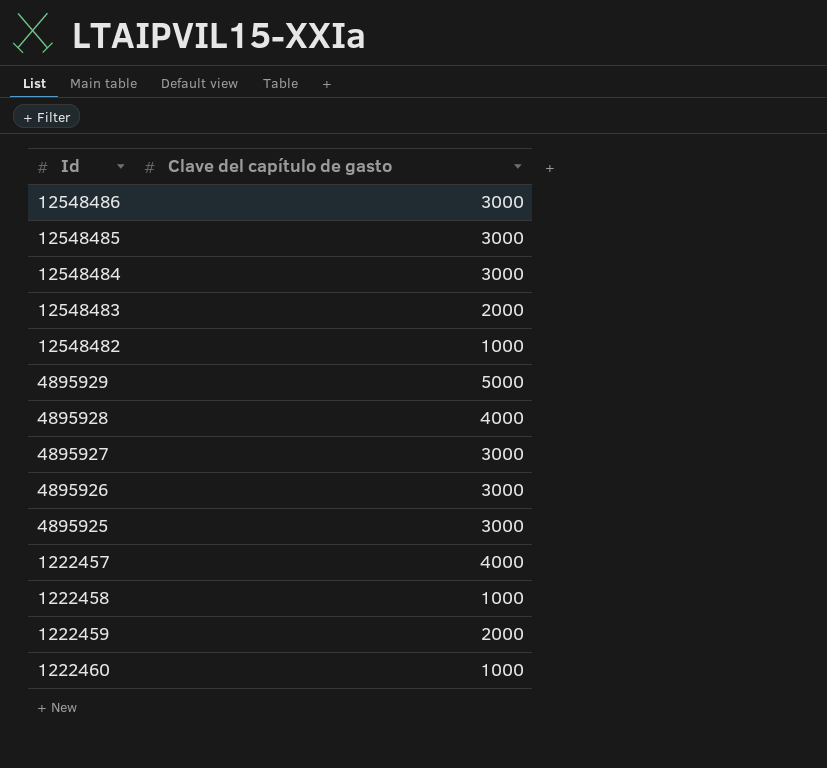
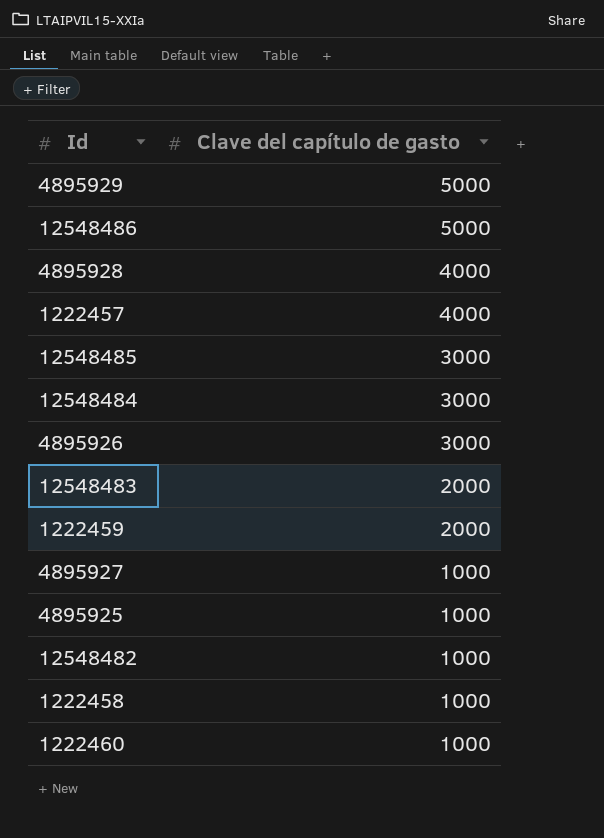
row order: none -> Clave del capítulo de gasto descending
12548486 | Clave del capítulo de gasto: 3000 -> 5000
4895927 | Clave del capítulo de gasto: 3000 -> 1000
4895925 | Clave del capítulo de gasto: 3000 -> 1000

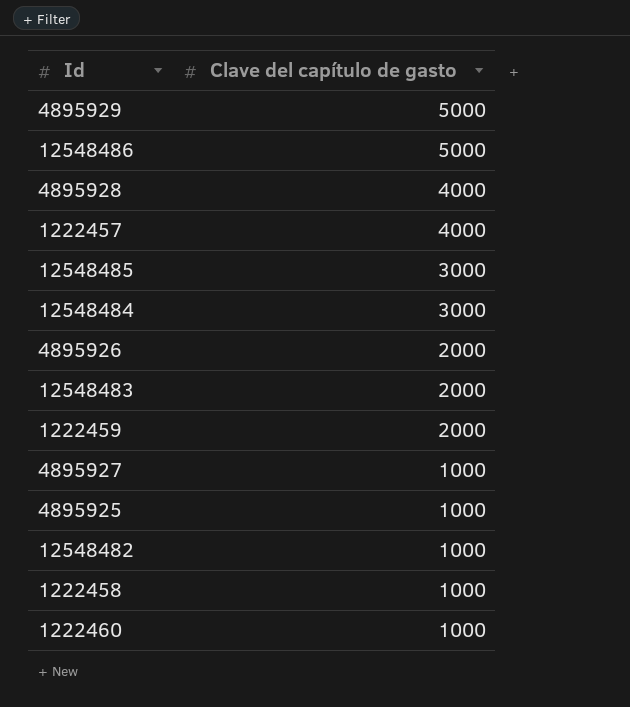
4895926 | Clave del capítulo de gasto: 3000 -> 2000

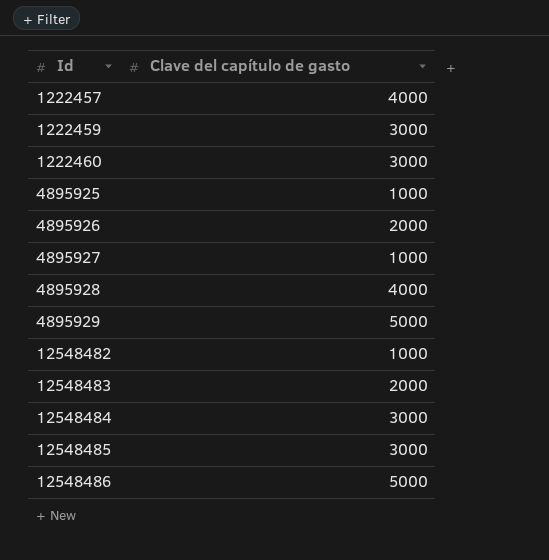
row order: Clave del capítulo de gasto descending -> Id ascending
row 1222458: 1000 -> none
1222459 | Clave del capítulo de gasto: 2000 -> 3000
1222460 | Clave del capítulo de gasto: 1000 -> 3000

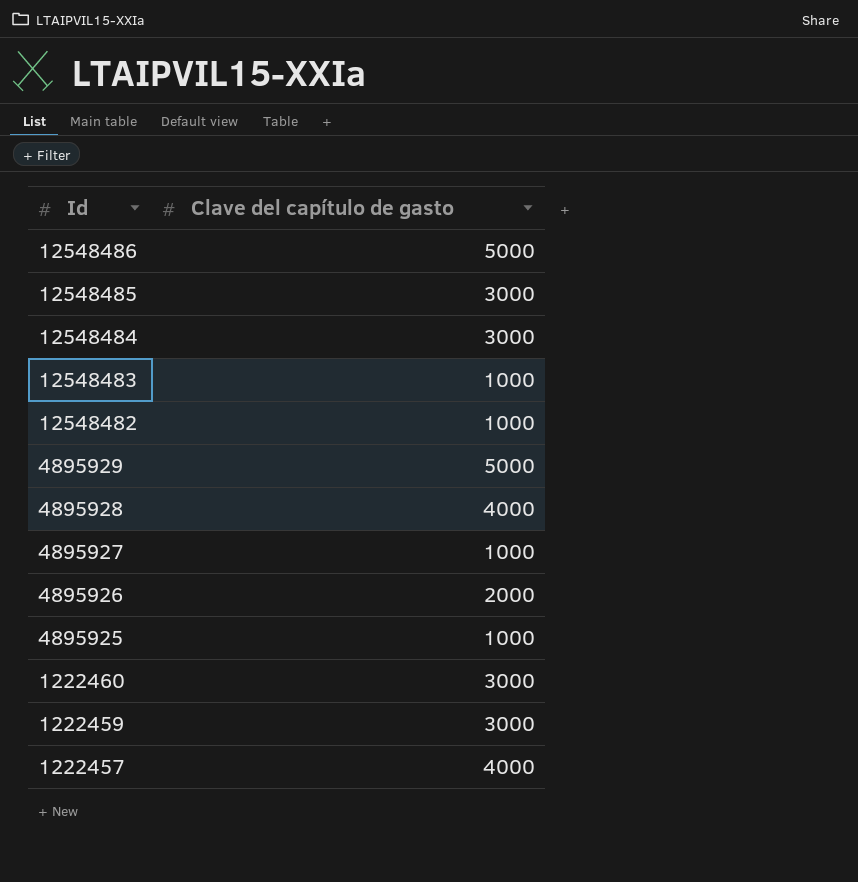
row order: Id ascending -> Id descending
12548483 | Clave del capítulo de gasto: 2000 -> 1000

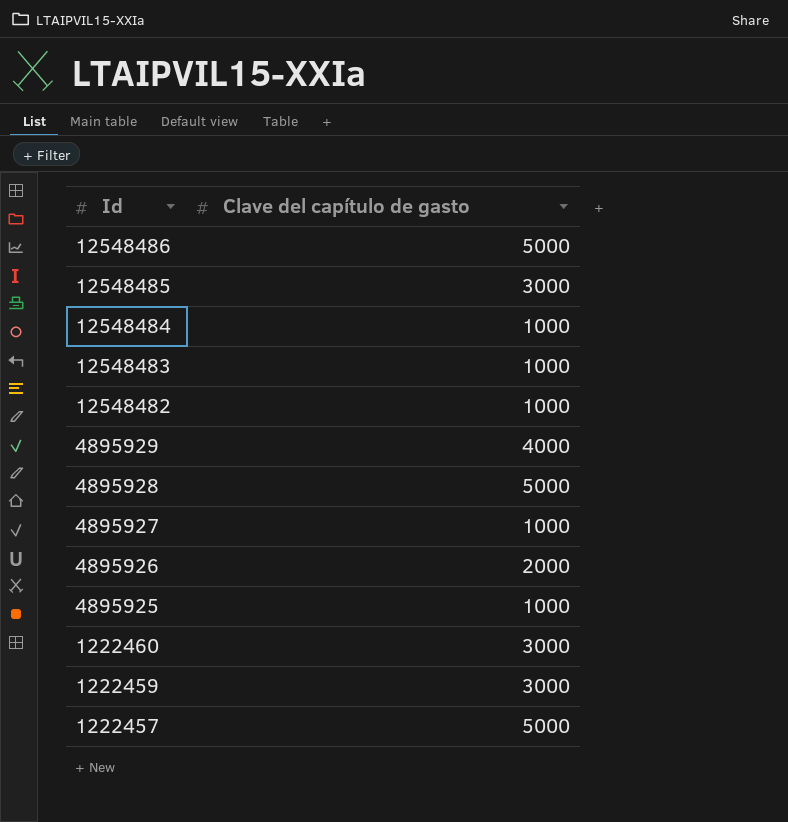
12548484 | Clave del capítulo de gasto: 3000 -> 1000
4895929 | Clave del capítulo de gasto: 5000 -> 4000
4895928 | Clave del capítulo de gasto: 4000 -> 5000
1222457 | Clave del capítulo de gasto: 4000 -> 5000

